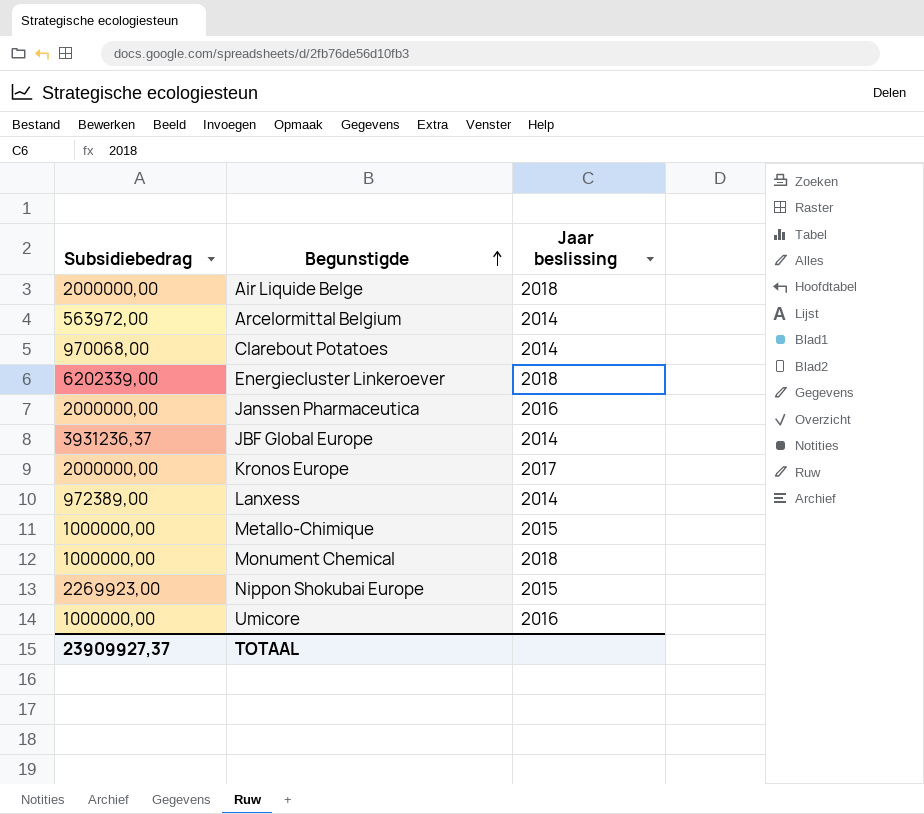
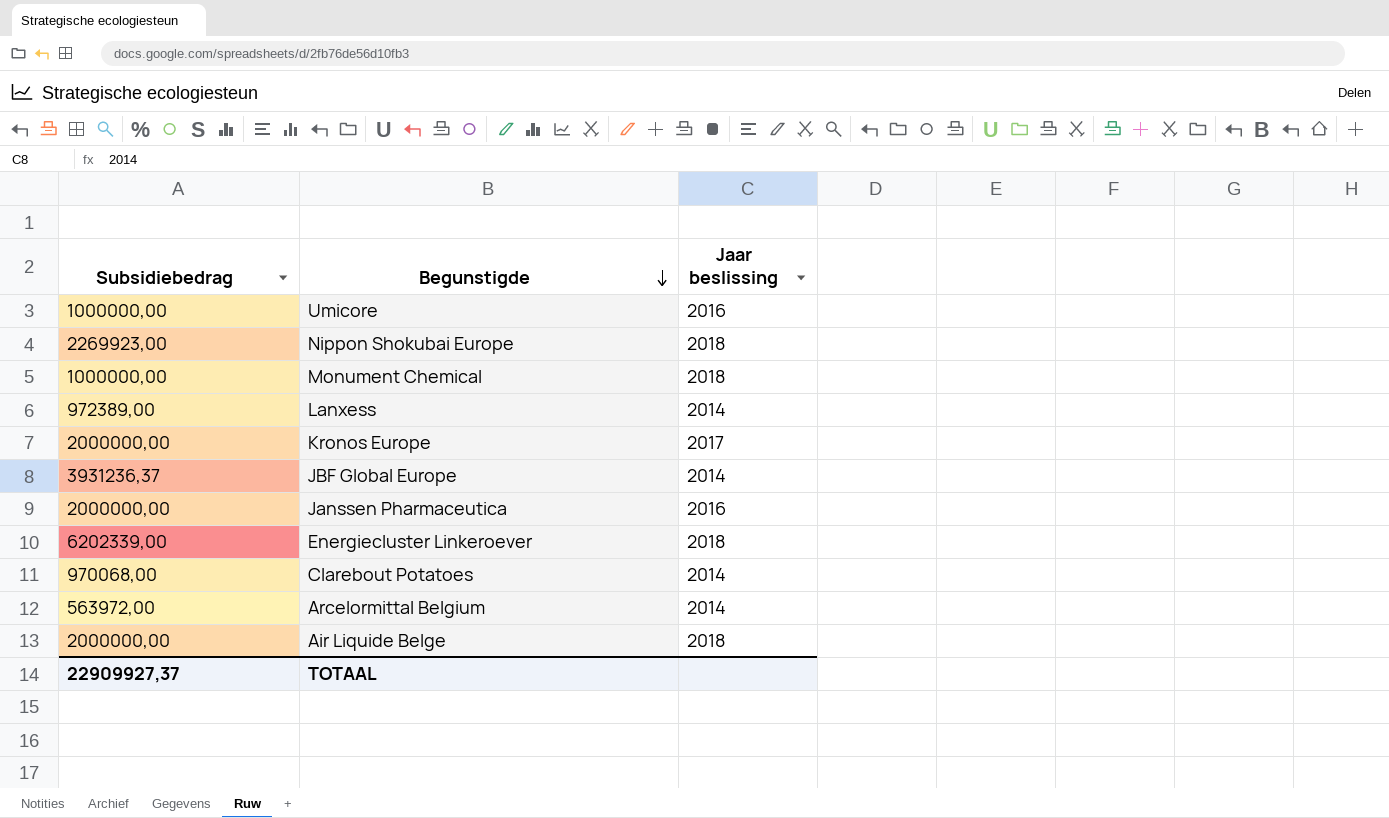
row order: Begunstigde ascending -> Begunstigde descending
row Metallo-Chimique: 1000000,00 | 2015 -> none
Nippon Shokubai Europe | Jaar beslissing: 2015 -> 2018
TOTAAL | Subsidiebedrag: 23909927,37 -> 22909927,37

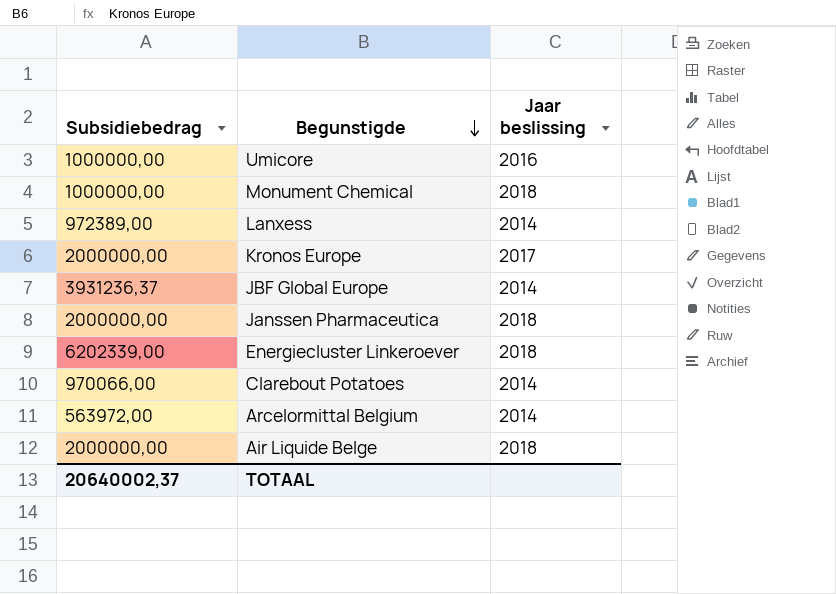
row Nippon Shokubai Europe: 2269923,00 | 2018 -> none
Janssen Pharmaceutica | Jaar beslissing: 2016 -> 2018
Clarebout Potatoes | Subsidiebedrag: 970068,00 -> 970066,00
TOTAAL | Subsidiebedrag: 22909927,37 -> 20640002,37

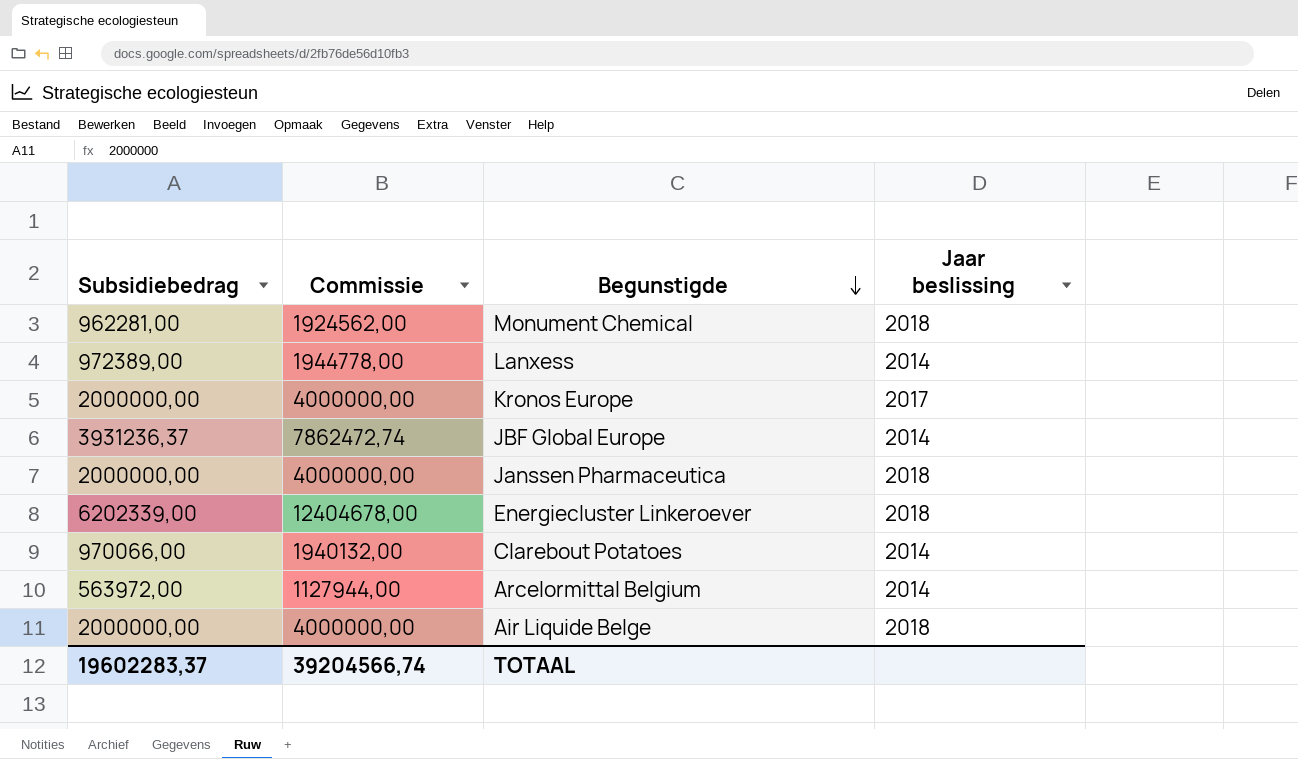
column Commissie | formula: none -> [Subsidiebedrag] * 2
row Umicore: 1000000,00 | 2016 -> none
Monument Chemical | Subsidiebedrag: 1000000,00 -> 962281,00
TOTAAL | Subsidiebedrag: 20640002,37 -> 19602283,37

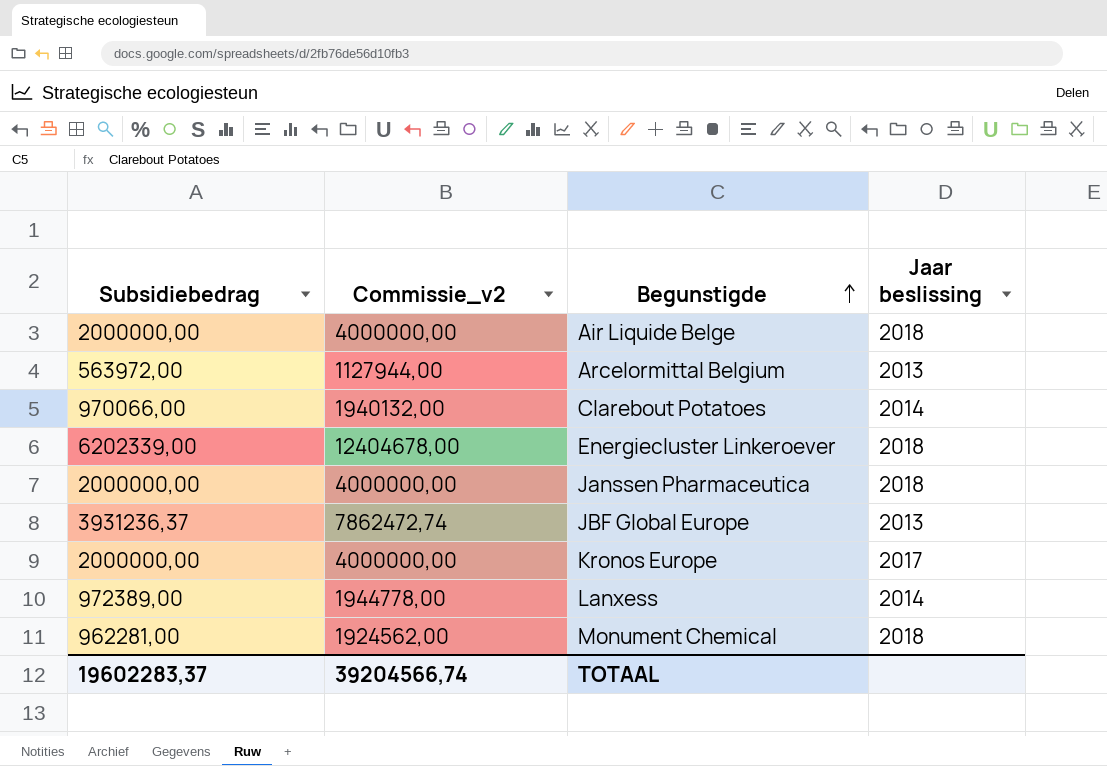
row order: Begunstigde descending -> Begunstigde ascending
column name: Commissie -> Commissie_v2
Arcelormittal Belgium | Jaar beslissing: 2014 -> 2013
JBF Global Europe | Jaar beslissing: 2014 -> 2013

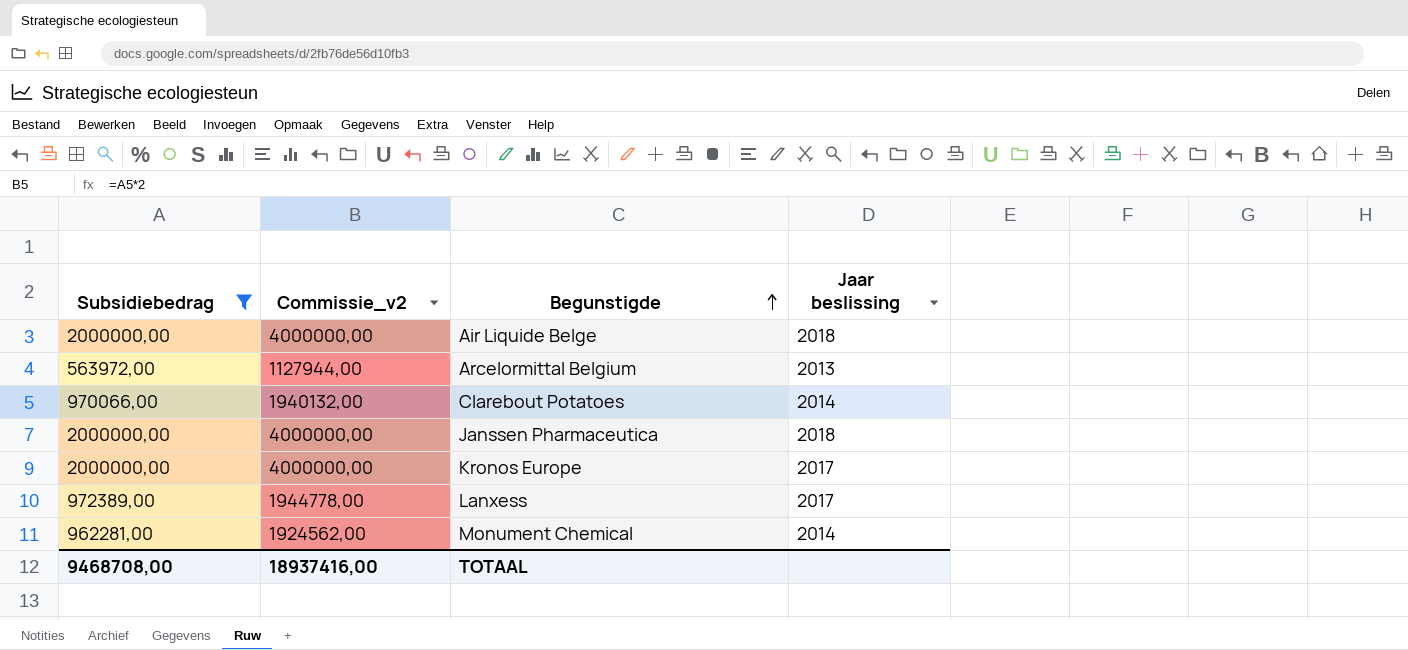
filter: none -> Subsidiebedrag <= 2000000,00
Lanxess | Jaar beslissing: 2014 -> 2017
Monument Chemical | Jaar beslissing: 2018 -> 2014
TOTAAL | Subsidiebedrag: 19602283,37 -> 9468708,00
TOTAAL | Commissie_v2: 39204566,74 -> 18937416,00

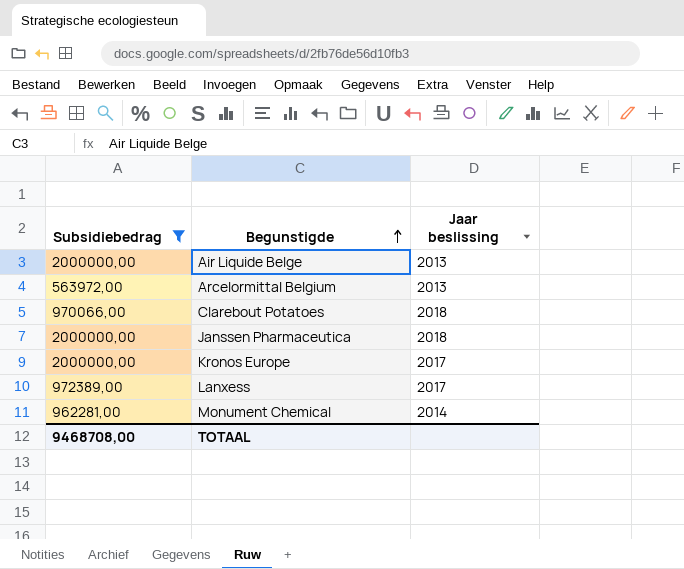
column Commissie_v2 | formula: [Subsidiebedrag] * 2 -> none
Air Liquide Belge | Jaar beslissing: 2018 -> 2013
Clarebout Potatoes | Jaar beslissing: 2014 -> 2018

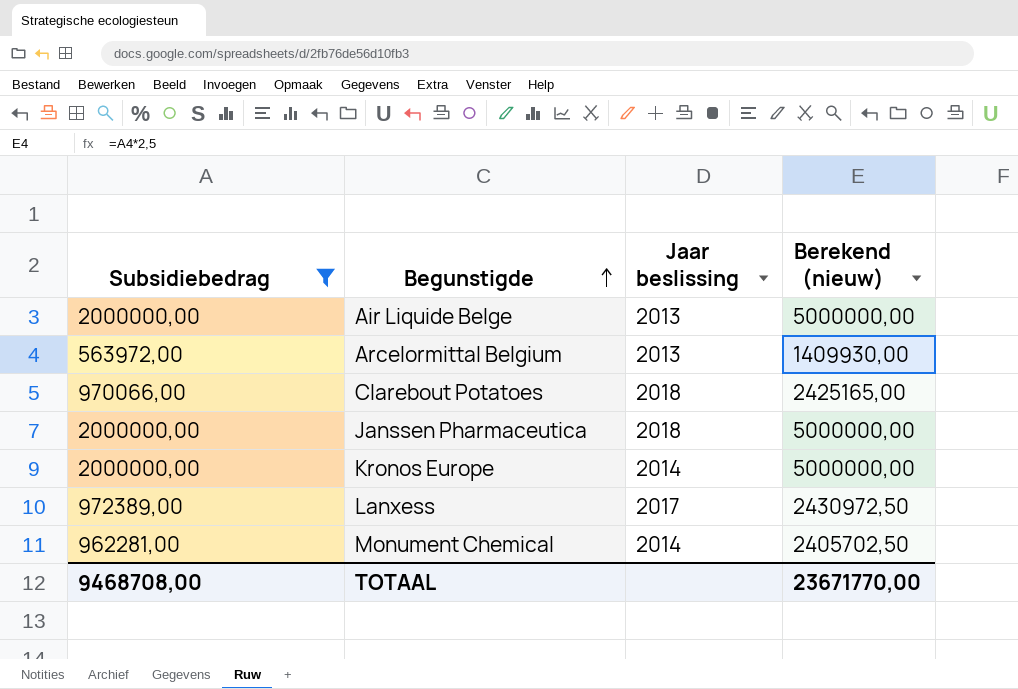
column Berekend (nieuw) | formula: none -> [Subsidiebedrag] * 2,5
Kronos Europe | Jaar beslissing: 2017 -> 2014

